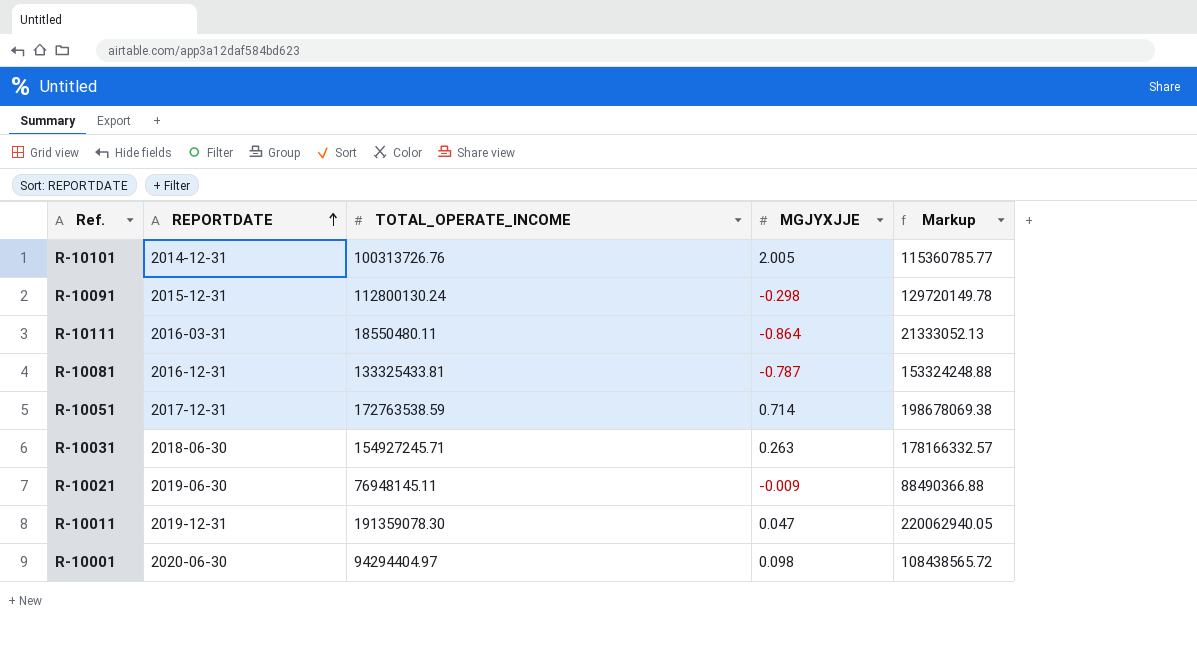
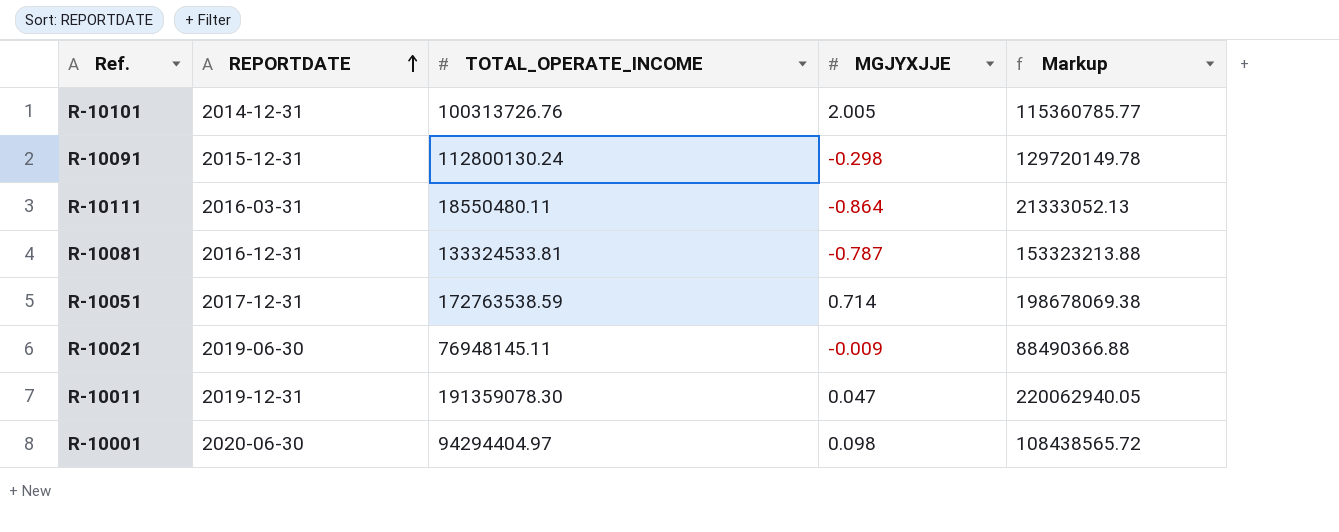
row R-10031: 2018-06-30 | 154927245.71 | 0.263 | 178166332.57 -> none
R-10081 | TOTAL_OPERATE_INCOME: 133325433.81 -> 133324533.81
R-10081 | Markup: 153324248.88 -> 153323213.88

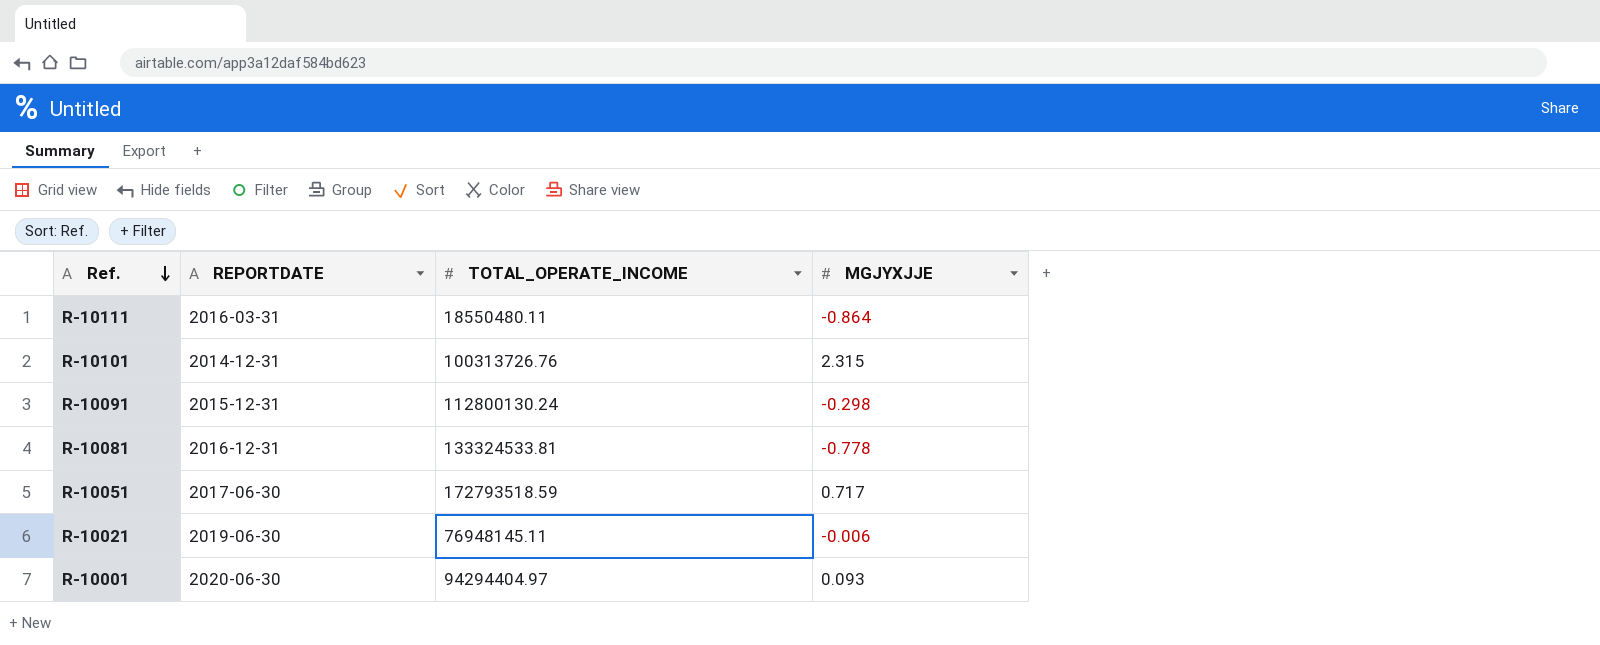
row order: REPORTDATE ascending -> Ref. descending
column Markup | formula: [TOTAL_OPERATE_INCOME] * 1.15 -> none
row R-10011: 2019-12-31 | 191359078.30 | 0.047 | 220062940.05 -> none
R-10101 | MGJYXJJE: 2.005 -> 2.315
R-10081 | MGJYXJJE: -0.787 -> -0.778
R-10051 | REPORTDATE: 2017-12-31 -> 2017-06-30
R-10051 | TOTAL_OPERATE_INCOME: 172763538.59 -> 172793518.59
R-10051 | MGJYXJJE: 0.714 -> 0.717
R-10021 | MGJYXJJE: -0.009 -> -0.006
R-10001 | MGJYXJJE: 0.098 -> 0.093

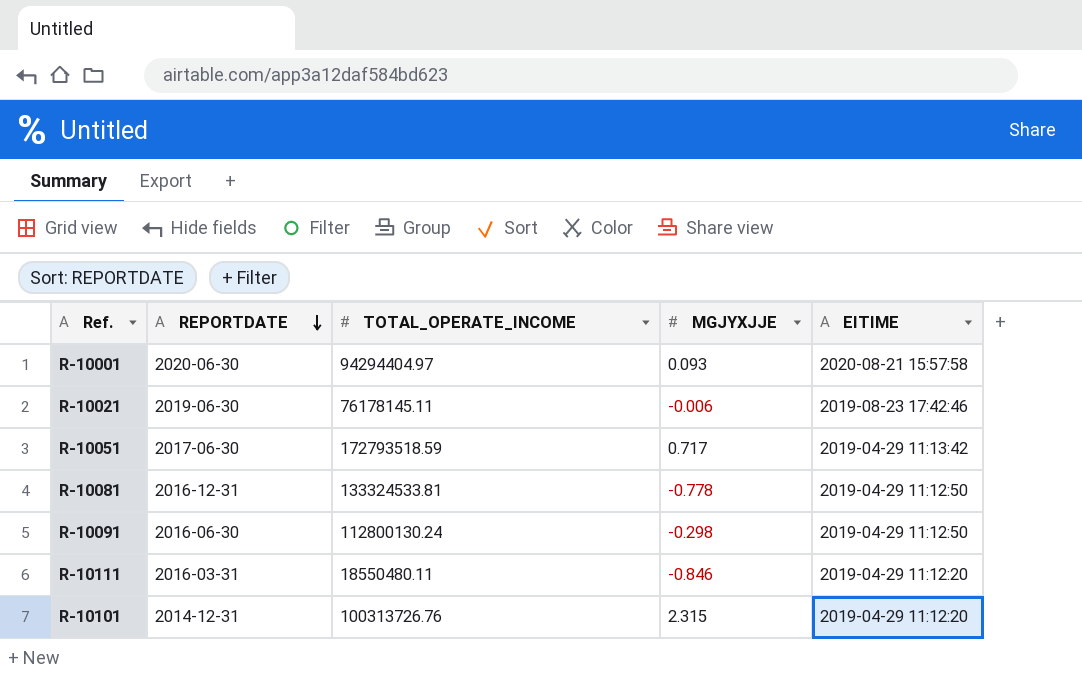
row order: Ref. descending -> REPORTDATE descending
column EITIME | position: none -> 5
R-10021 | TOTAL_OPERATE_INCOME: 76948145.11 -> 76178145.11
R-10091 | REPORTDATE: 2015-12-31 -> 2016-06-30
R-10111 | MGJYXJJE: -0.864 -> -0.846

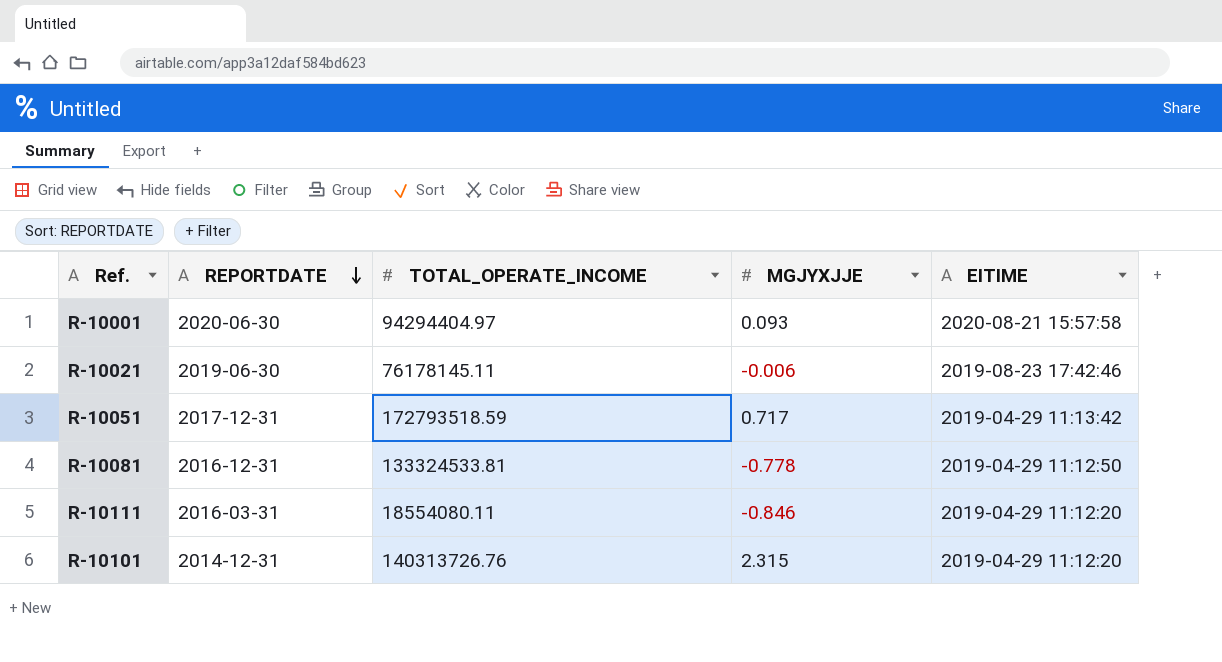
row R-10091: 2016-06-30 | 112800130.24 | -0.298 | 2019-04-29 11:12:50 -> none
R-10051 | REPORTDATE: 2017-06-30 -> 2017-12-31
R-10111 | TOTAL_OPERATE_INCOME: 18550480.11 -> 18554080.11
R-10101 | TOTAL_OPERATE_INCOME: 100313726.76 -> 140313726.76

